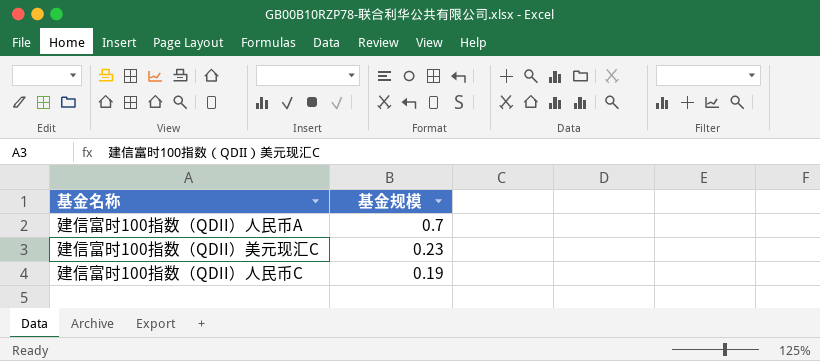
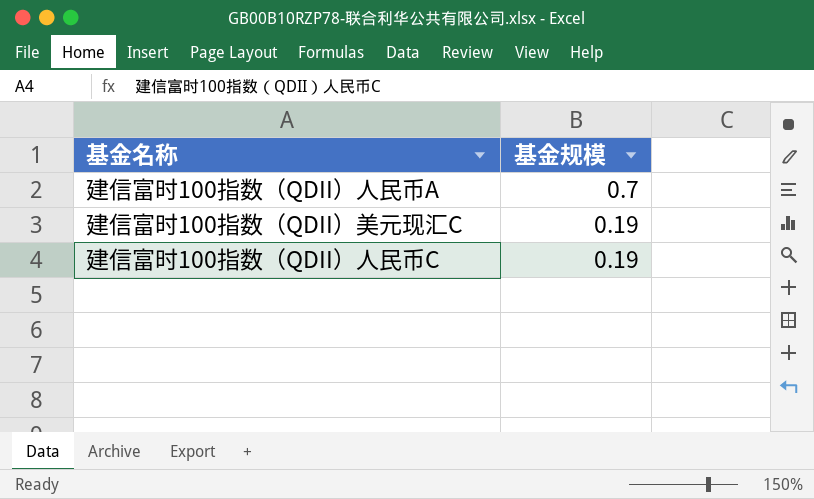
建信富时100指数（QDII）美元现汇C | 基金规模: 0.23 -> 0.19

